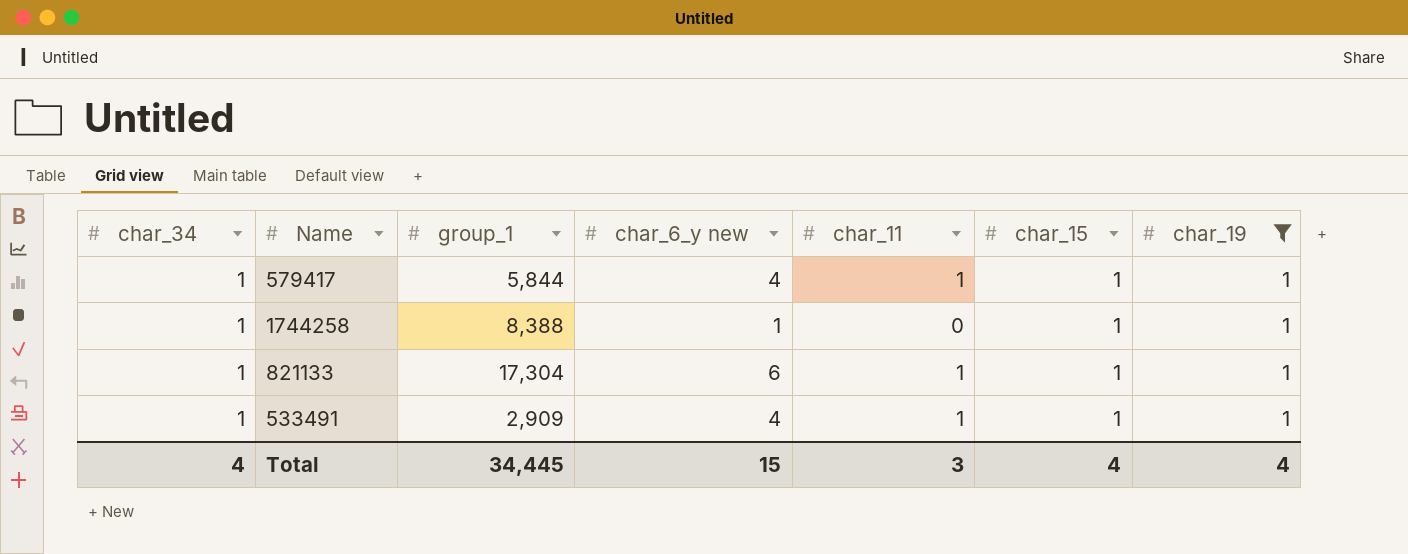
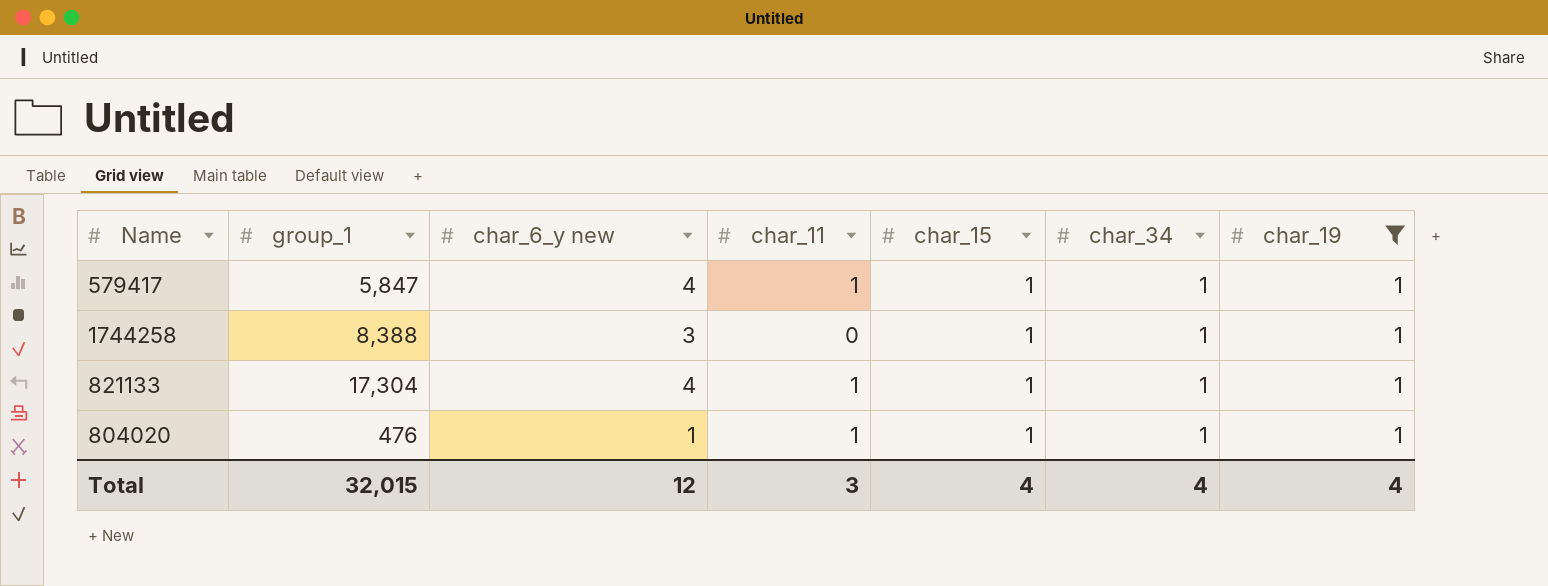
column char_34 | position: 1 -> 6
row 533491: 1 | 2,909 | 4 | 1 | 1 | 1 -> none
579417 | group_1: 5,844 -> 5,847
1744258 | char_6_y new: 1 -> 3
821133 | char_6_y new: 6 -> 4
row 804020: none -> 476 | 1 | 1 | 1 | 1 | 1
Total | group_1: 34,445 -> 32,015
Total | char_6_y new: 15 -> 12

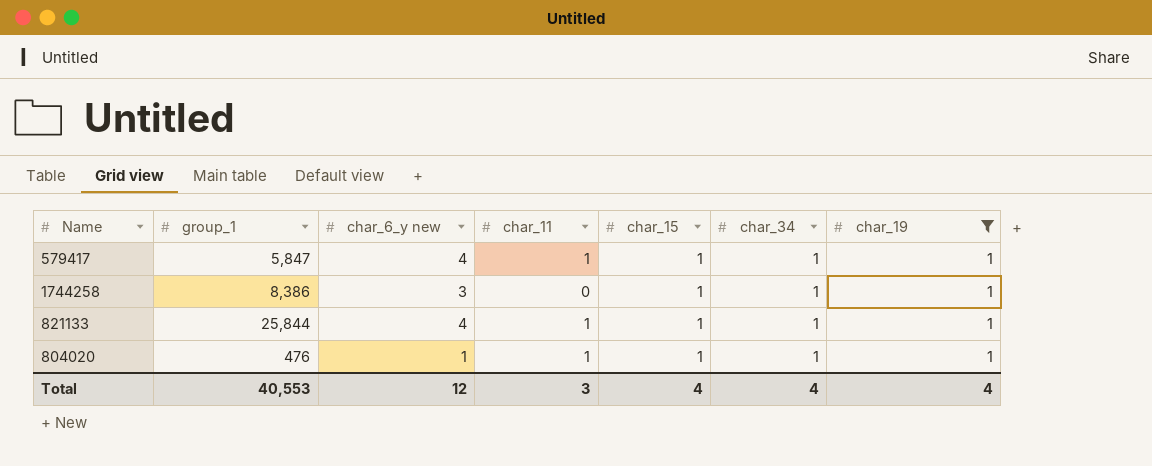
1744258 | group_1: 8,388 -> 8,386
821133 | group_1: 17,304 -> 25,844
Total | group_1: 32,015 -> 40,553

